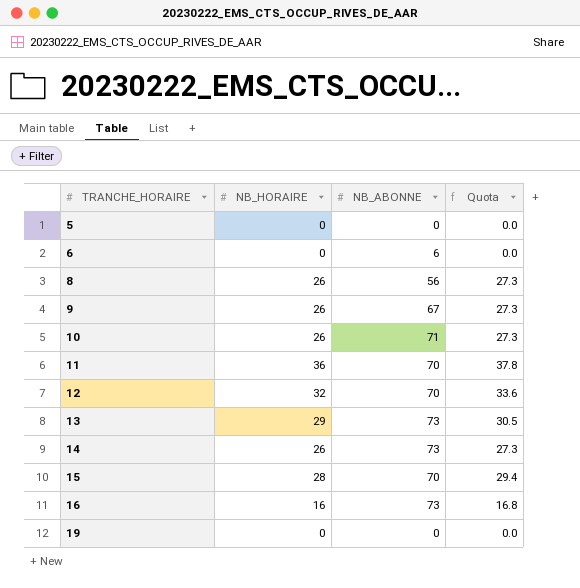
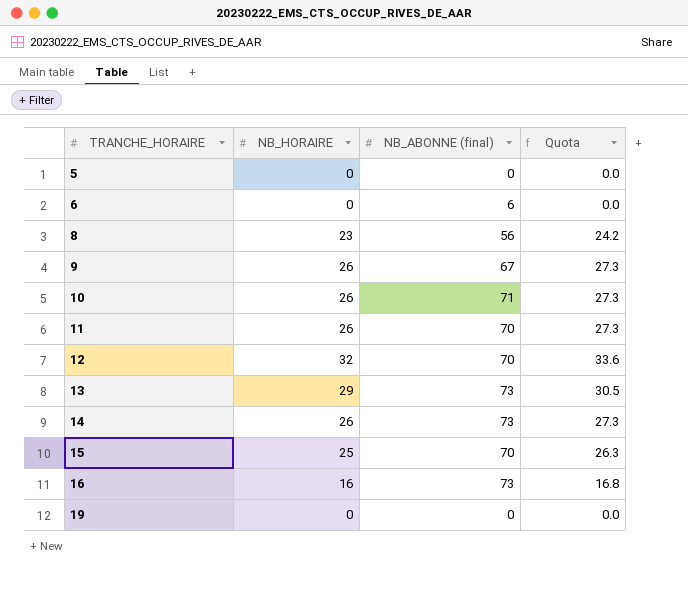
column name: NB_ABONNE -> NB_ABONNE (final)
8 | NB_HORAIRE: 26 -> 23
8 | Quota: 27.3 -> 24.2
11 | NB_HORAIRE: 36 -> 26
11 | Quota: 37.8 -> 27.3
15 | NB_HORAIRE: 28 -> 25
15 | Quota: 29.4 -> 26.3

